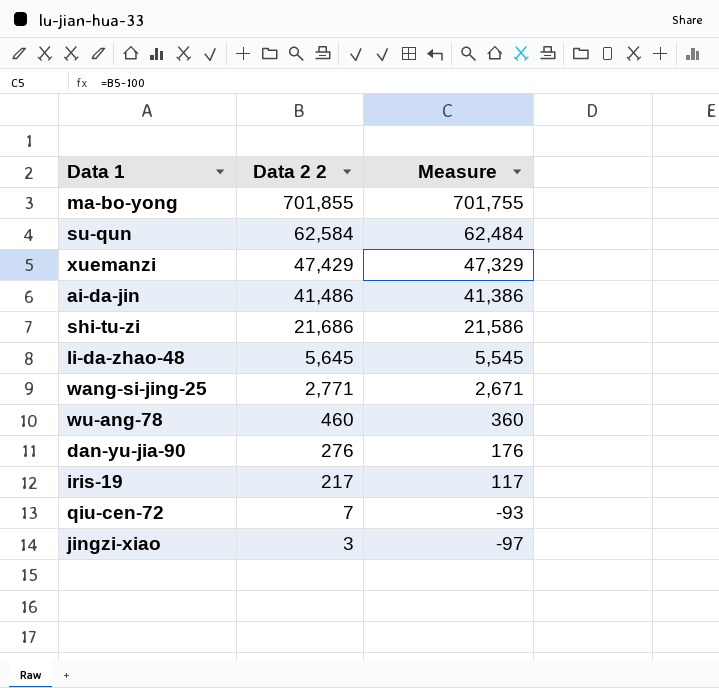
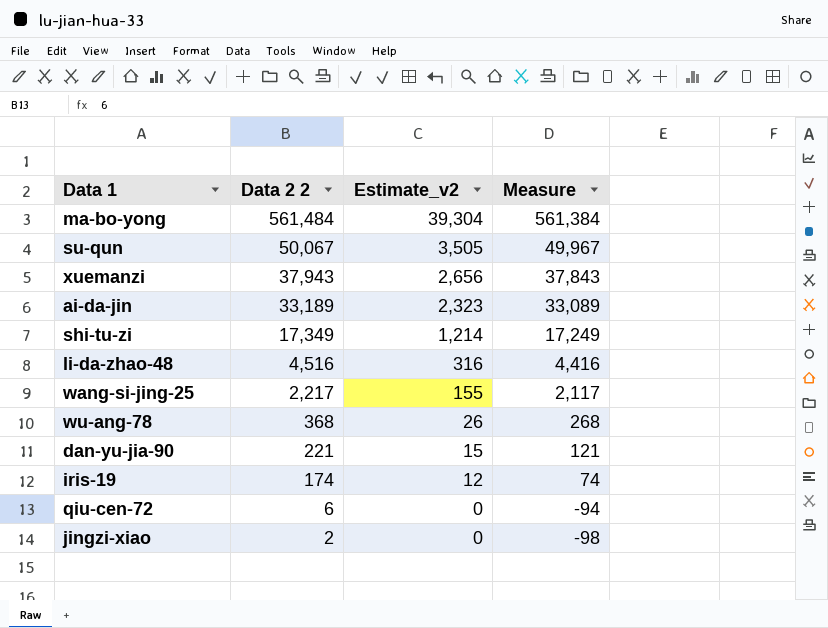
column Estimate_v2 | formula: none -> [Data 2 2] * 0.07
ma-bo-yong | Data 2 2: 701,855 -> 561,484
ma-bo-yong | Measure: 701,755 -> 561,384
su-qun | Data 2 2: 62,584 -> 50,067
su-qun | Measure: 62,484 -> 49,967
xuemanzi | Data 2 2: 47,429 -> 37,943
xuemanzi | Measure: 47,329 -> 37,843
ai-da-jin | Data 2 2: 41,486 -> 33,189
ai-da-jin | Measure: 41,386 -> 33,089
shi-tu-zi | Data 2 2: 21,686 -> 17,349
shi-tu-zi | Measure: 21,586 -> 17,249
li-da-zhao-48 | Data 2 2: 5,645 -> 4,516
li-da-zhao-48 | Measure: 5,545 -> 4,416
wang-si-jing-25 | Data 2 2: 2,771 -> 2,217
wang-si-jing-25 | Measure: 2,671 -> 2,117
wu-ang-78 | Data 2 2: 460 -> 368
wu-ang-78 | Measure: 360 -> 268
dan-yu-jia-90 | Data 2 2: 276 -> 221
dan-yu-jia-90 | Measure: 176 -> 121
iris-19 | Data 2 2: 217 -> 174
iris-19 | Measure: 117 -> 74
qiu-cen-72 | Data 2 2: 7 -> 6
qiu-cen-72 | Measure: -93 -> -94
jingzi-xiao | Data 2 2: 3 -> 2
jingzi-xiao | Measure: -97 -> -98

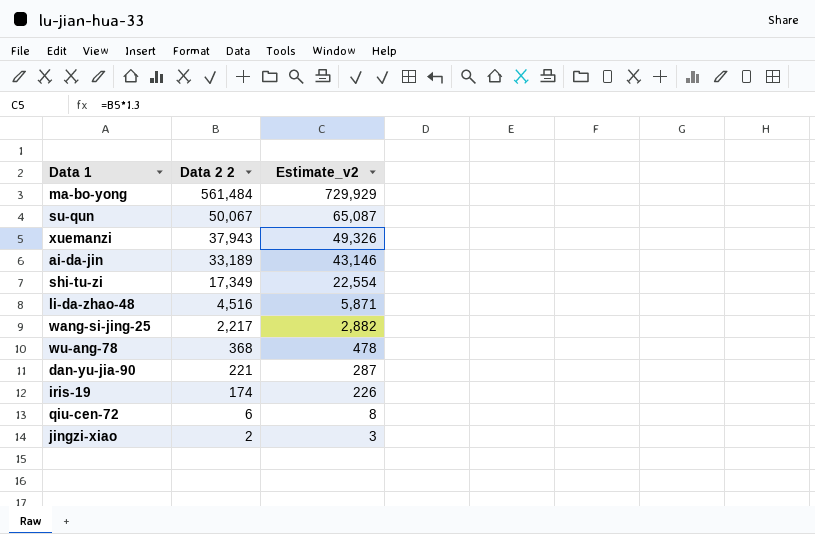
column Measure | formula: [Data 2 2] - 100 -> none
column Estimate_v2 | formula: [Data 2 2] * 0.07 -> [Data 2 2] * 1.3

